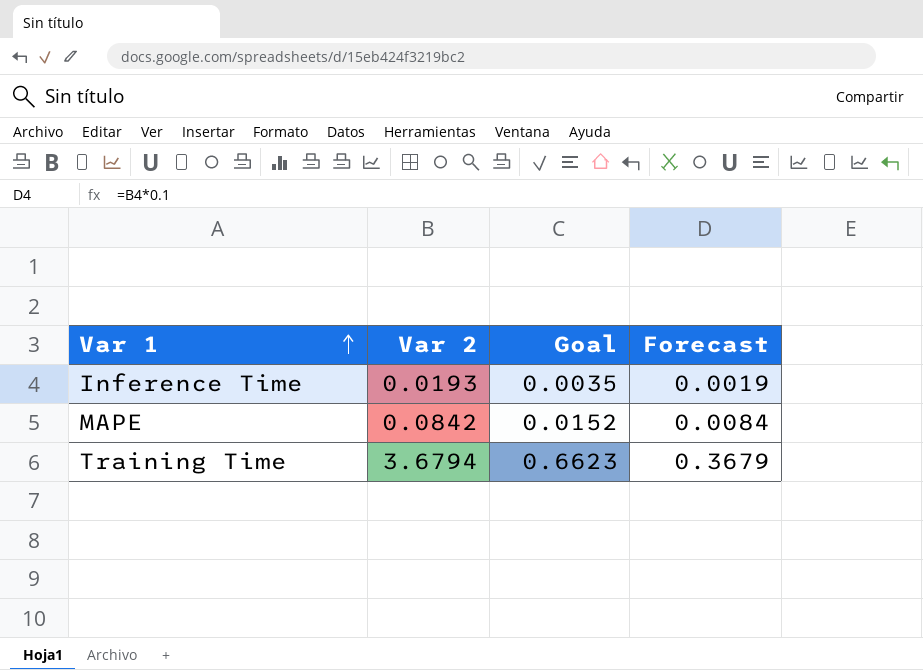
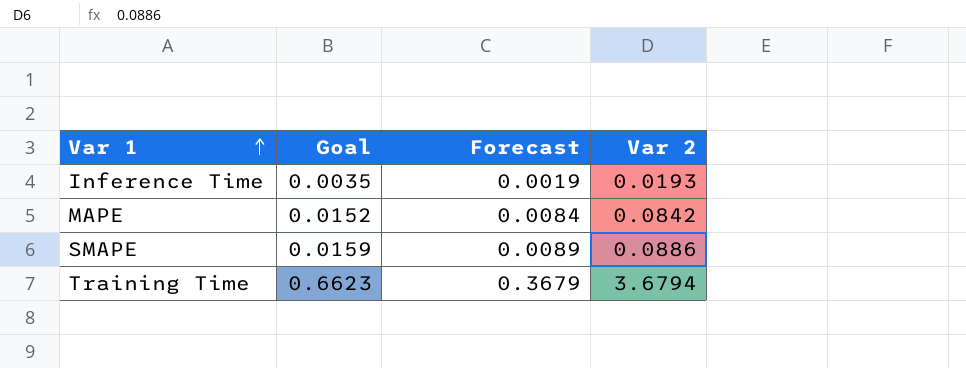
column Var 2 | position: 2 -> 4
row SMAPE: none -> 0.0159 | 0.0089 | 0.0886

